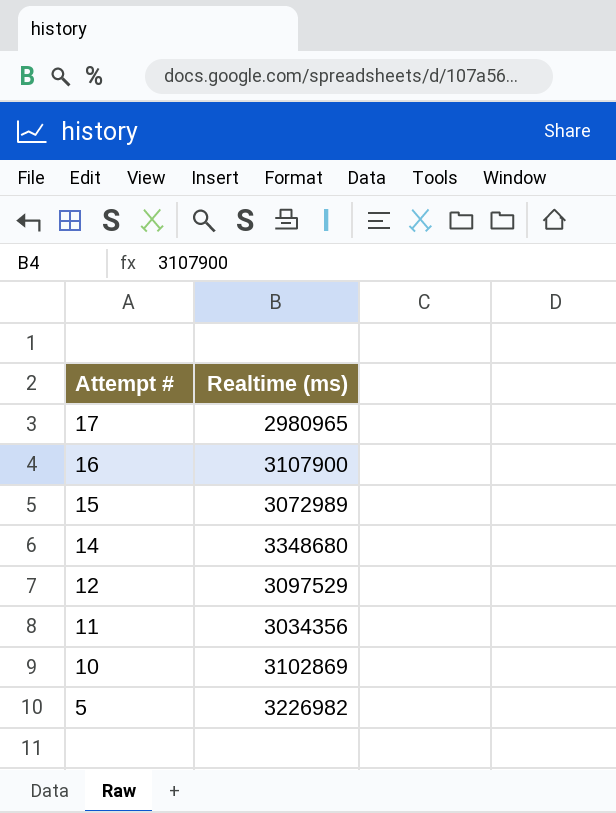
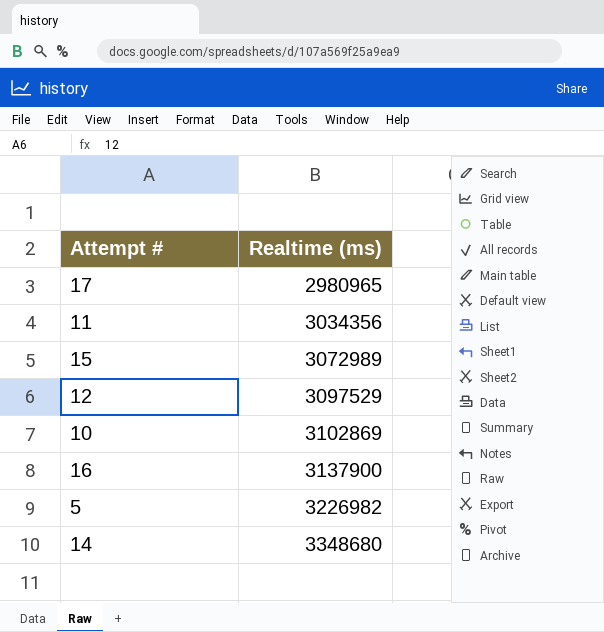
row order: Attempt # descending -> Realtime (ms) ascending
16 | Realtime (ms): 3107900 -> 3137900

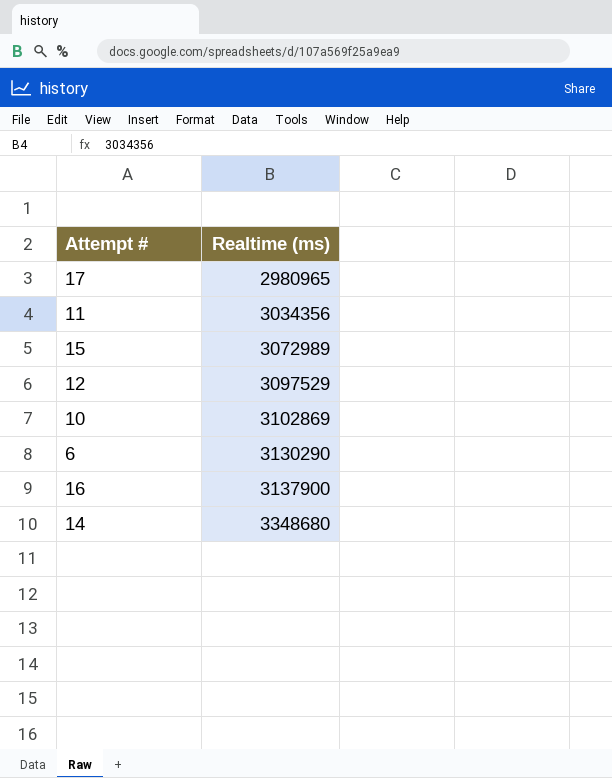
row 5: 3226982 -> none
row 6: none -> 3130290

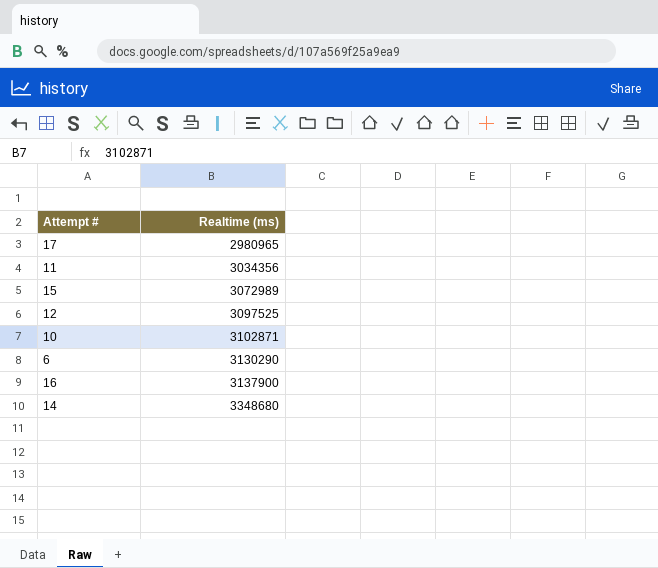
12 | Realtime (ms): 3097529 -> 3097525
10 | Realtime (ms): 3102869 -> 3102871

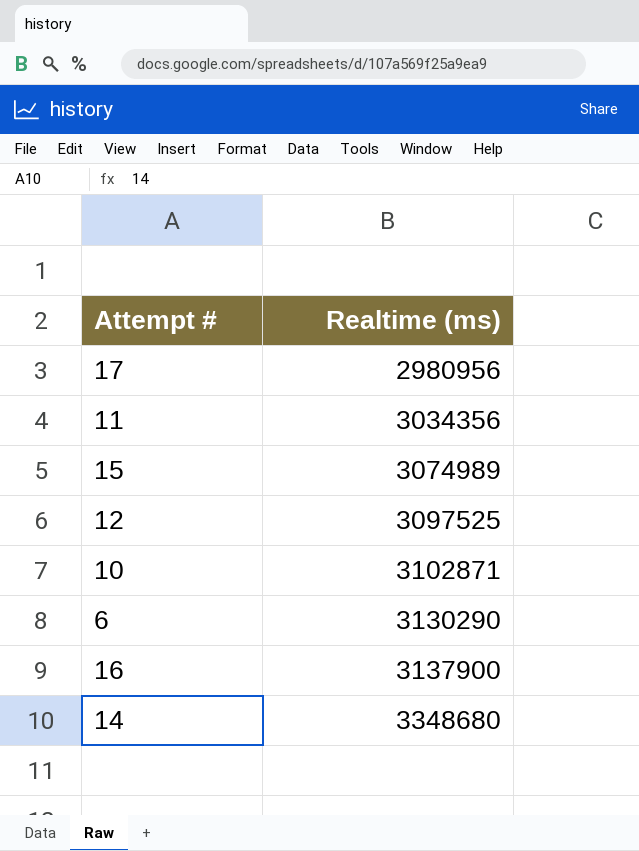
17 | Realtime (ms): 2980965 -> 2980956
15 | Realtime (ms): 3072989 -> 3074989

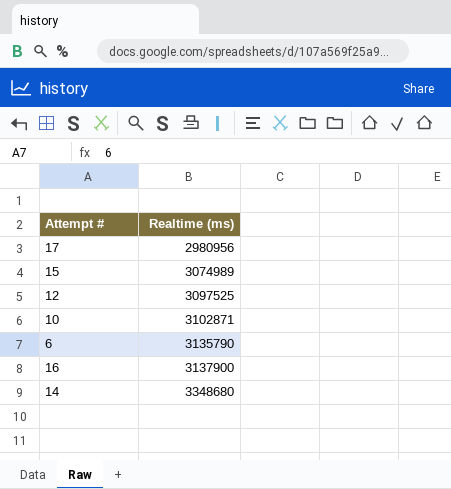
row 11: 3034356 -> none
6 | Realtime (ms): 3130290 -> 3135790

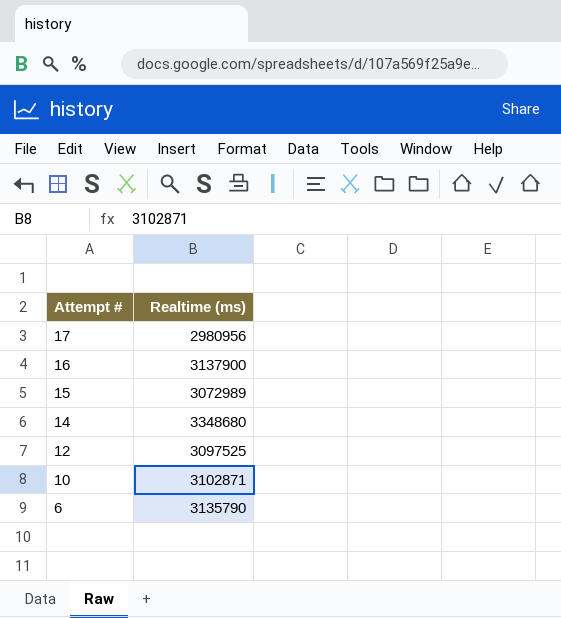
row order: Realtime (ms) ascending -> Attempt # descending
15 | Realtime (ms): 3074989 -> 3072989

